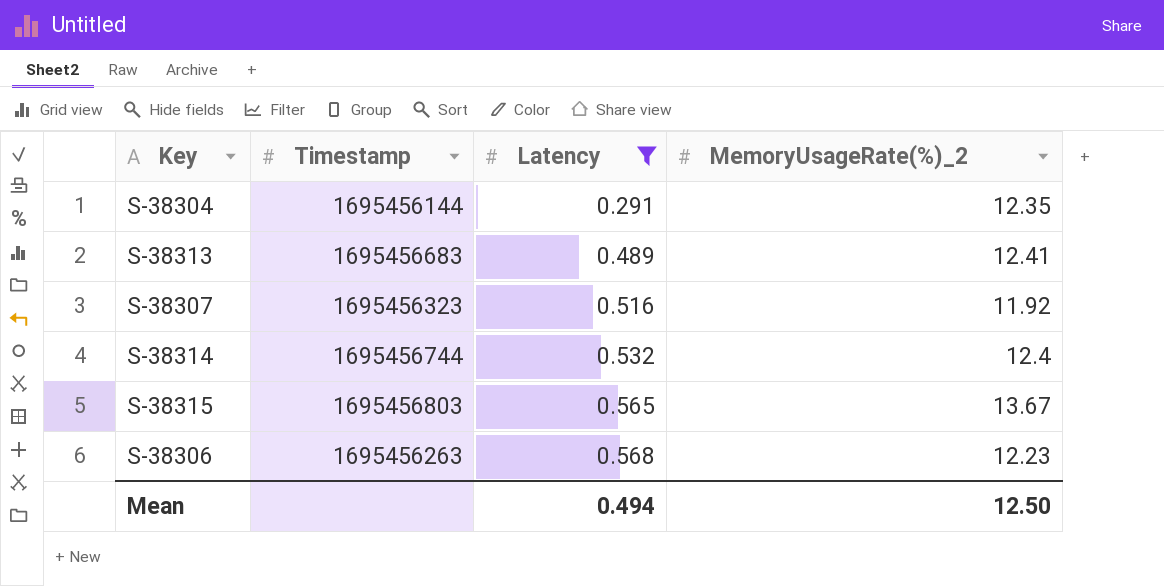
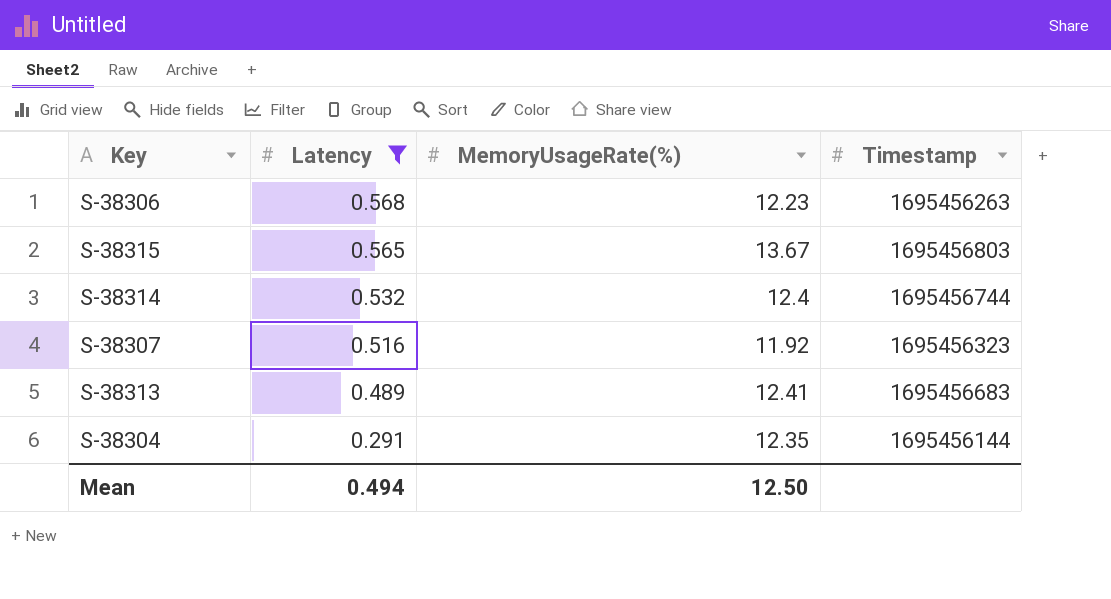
row order: Latency ascending -> Latency descending
column name: MemoryUsageRate(%)_2 -> MemoryUsageRate(%)
column Timestamp | position: 2 -> 4

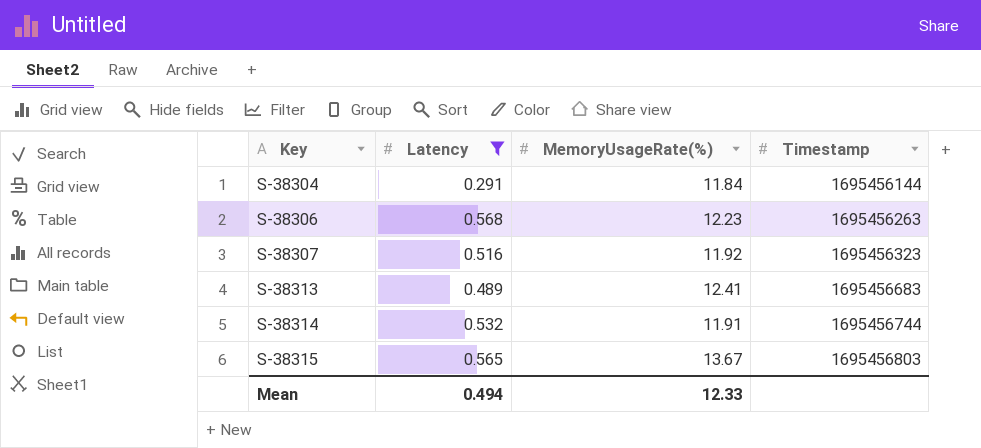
row order: Latency descending -> Key ascending
S-38304 | MemoryUsageRate(%): 12.35 -> 11.84
S-38314 | MemoryUsageRate(%): 12.4 -> 11.91
Mean | MemoryUsageRate(%): 12.50 -> 12.33

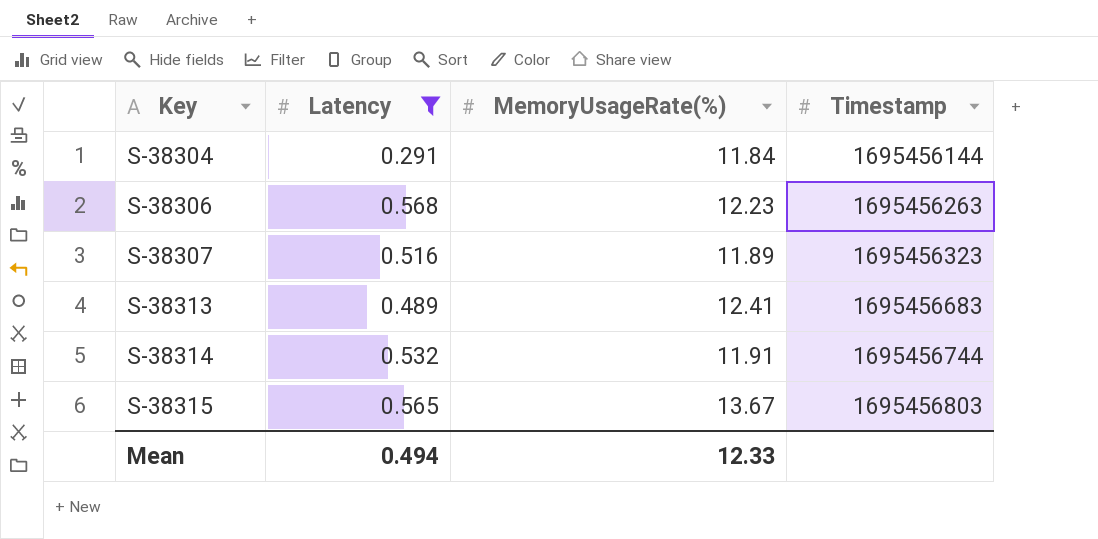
S-38307 | MemoryUsageRate(%): 11.92 -> 11.89

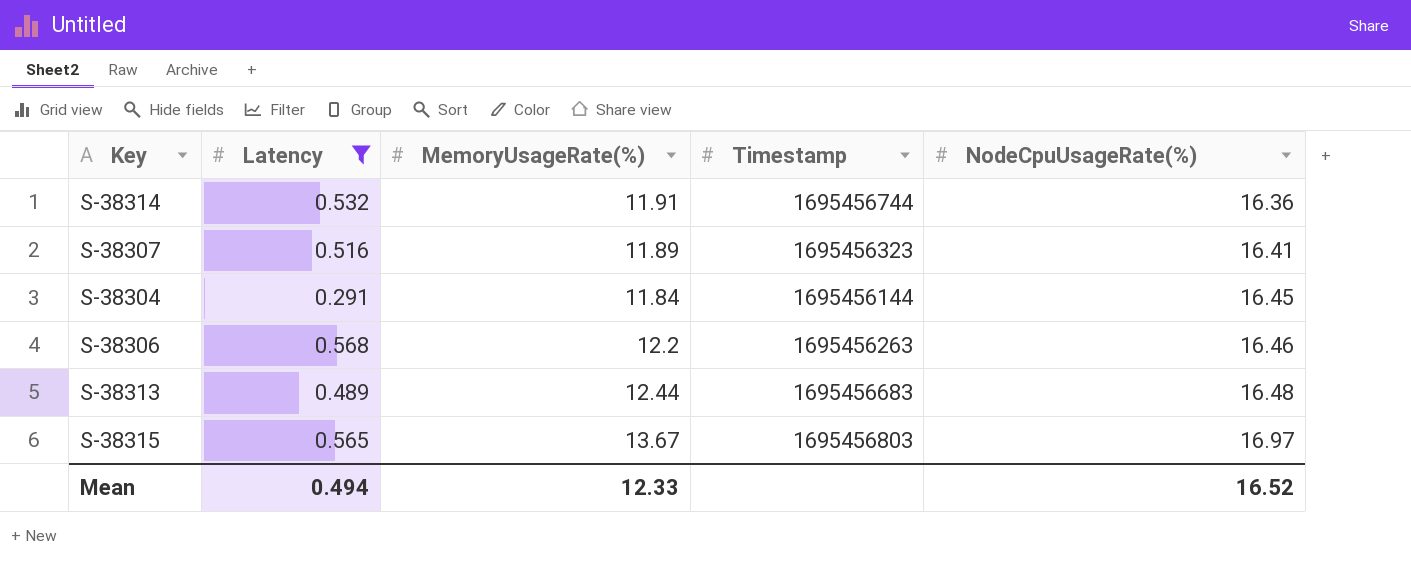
row order: Key ascending -> NodeCpuUsageRate(%) ascending
column NodeCpuUsageRate(%) | position: none -> 5
S-38306 | MemoryUsageRate(%): 12.23 -> 12.2
S-38313 | MemoryUsageRate(%): 12.41 -> 12.44

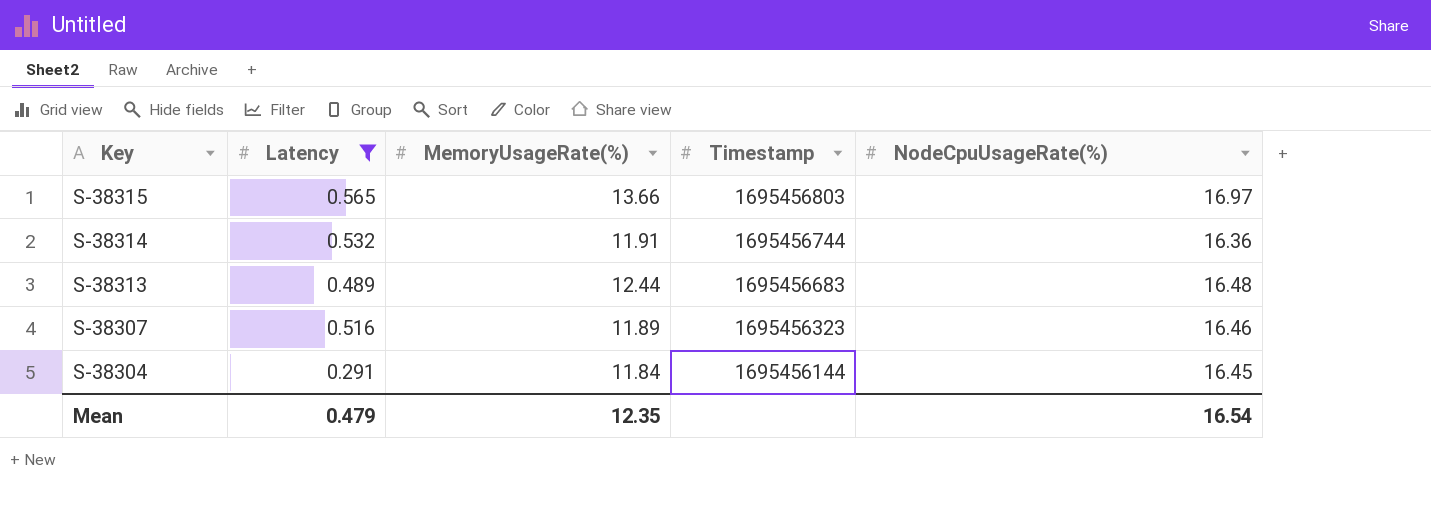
row order: NodeCpuUsageRate(%) ascending -> Key descending
row S-38306: 0.568 | 12.2 | 1695456263 | 16.46 -> none
S-38315 | MemoryUsageRate(%): 13.67 -> 13.66
S-38307 | NodeCpuUsageRate(%): 16.41 -> 16.46
Mean | Latency: 0.494 -> 0.479
Mean | MemoryUsageRate(%): 12.33 -> 12.35
Mean | NodeCpuUsageRate(%): 16.52 -> 16.54

